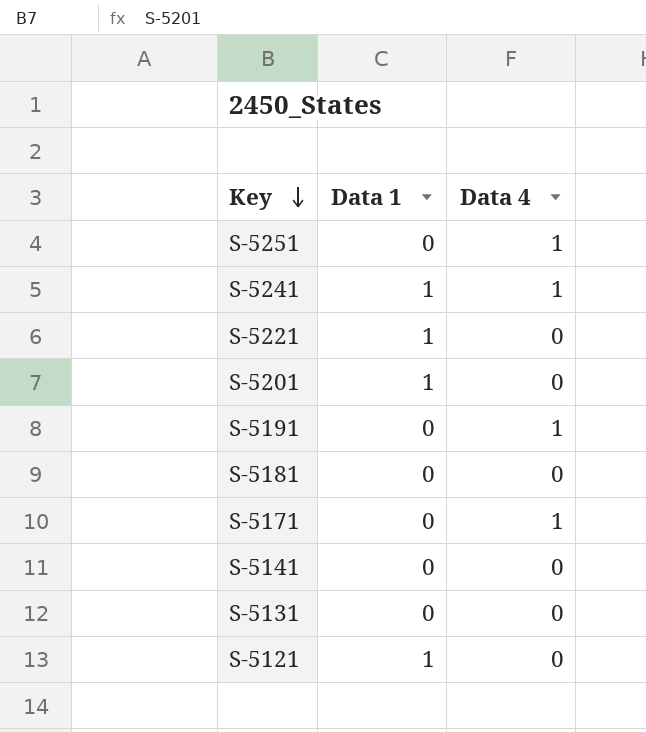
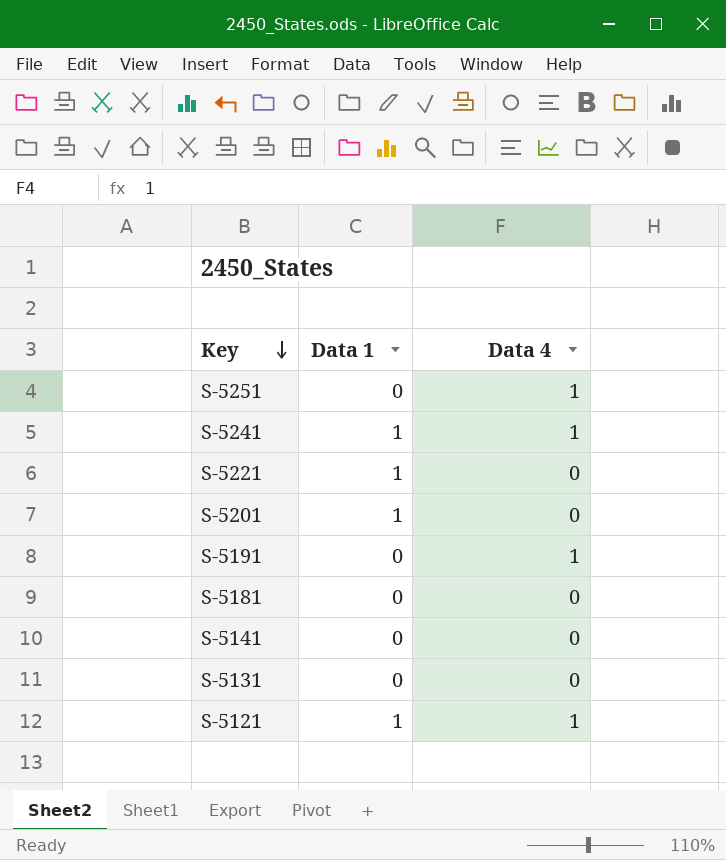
row S-5171: 0 | 1 -> none
S-5121 | Data 4: 0 -> 1

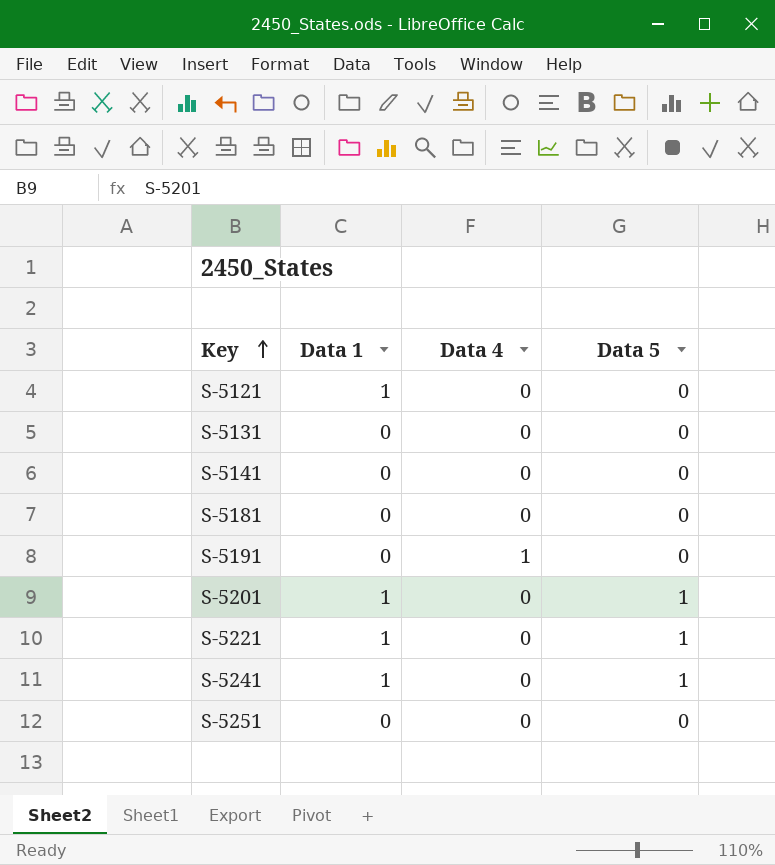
row order: Key descending -> Key ascending
column Data 5 | position: none -> 4
S-5121 | Data 4: 1 -> 0
S-5241 | Data 4: 1 -> 0
S-5251 | Data 4: 1 -> 0

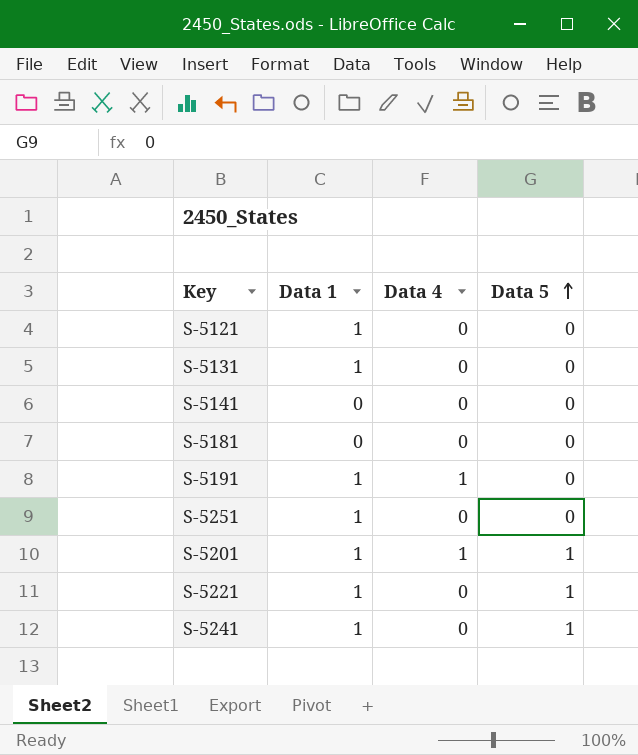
row order: Key ascending -> Data 5 ascending
S-5131 | Data 1: 0 -> 1
S-5191 | Data 1: 0 -> 1
S-5251 | Data 1: 0 -> 1
S-5201 | Data 4: 0 -> 1

